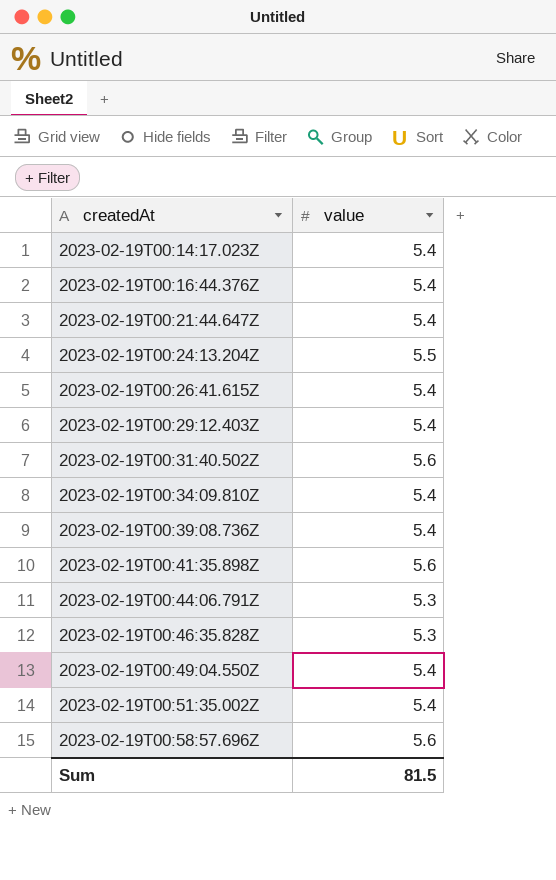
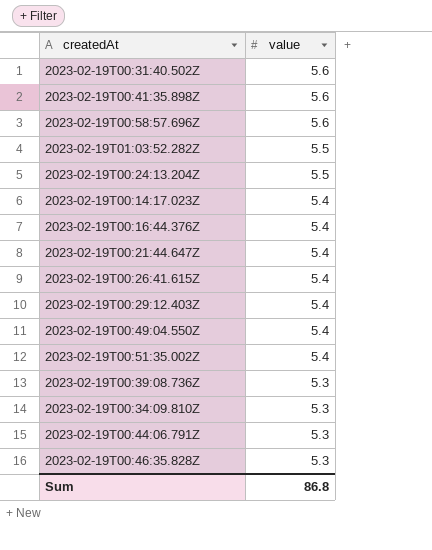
row order: createdAt ascending -> value descending
row 2023-02-19T01:03:52.282Z: none -> 5.5
2023-02-19T00:39:08.736Z | value: 5.4 -> 5.3
2023-02-19T00:34:09.810Z | value: 5.4 -> 5.3
Sum | value: 81.5 -> 86.8

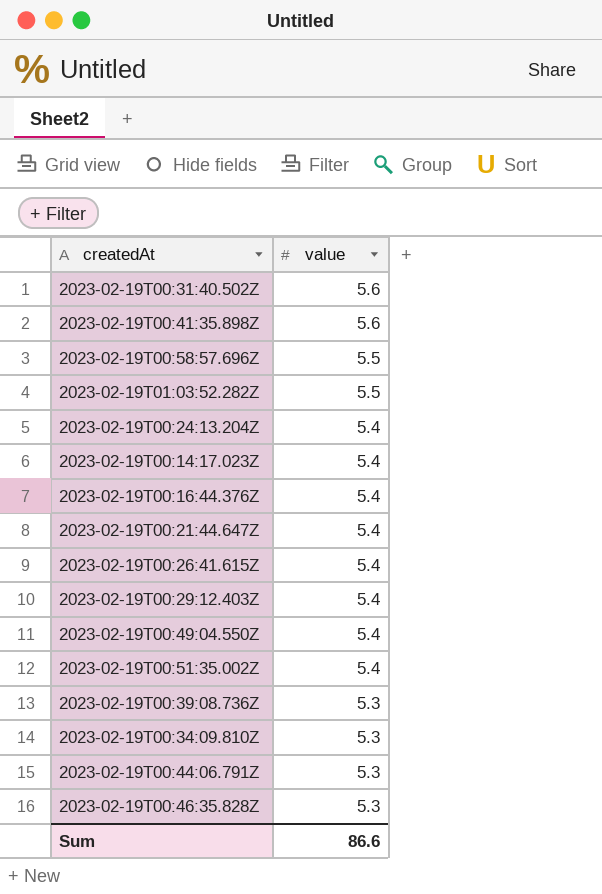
2023-02-19T00:58:57.696Z | value: 5.6 -> 5.5
2023-02-19T00:24:13.204Z | value: 5.5 -> 5.4
Sum | value: 86.8 -> 86.6

